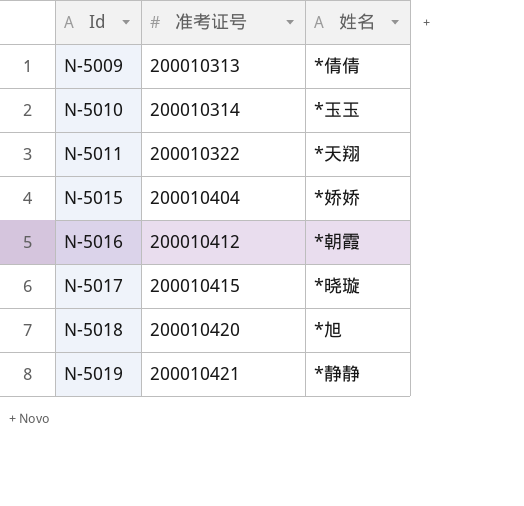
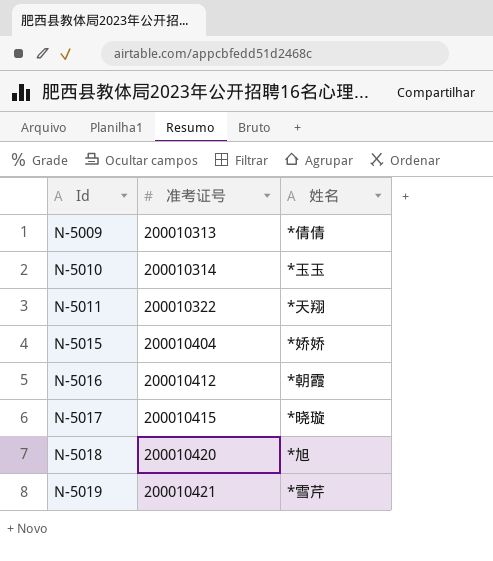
N-5019 | 姓名: *静静 -> *雪芹

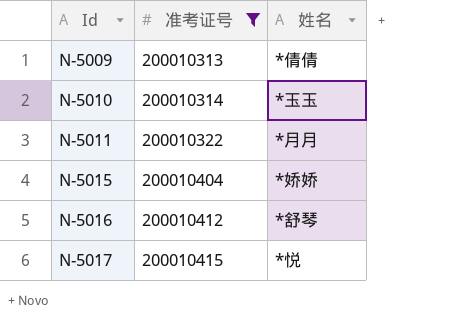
filter: none -> 准考证号 <= 200010415
N-5011 | 姓名: *天翔 -> *月月
N-5016 | 姓名: *朝霞 -> *舒琴
N-5017 | 姓名: *晓璇 -> *悦

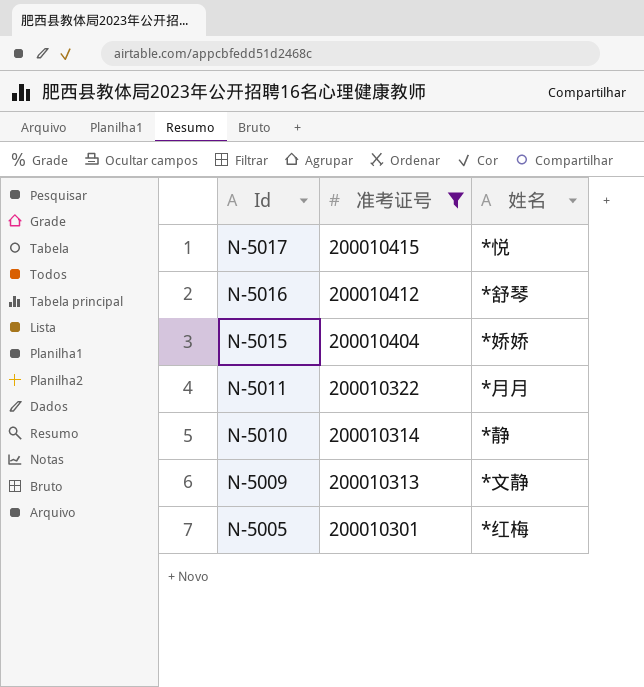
row order: Id ascending -> Id descending
N-5010 | 姓名: *玉玉 -> *静
N-5009 | 姓名: *倩倩 -> *文静
row N-5005: none -> 200010301 | *红梅

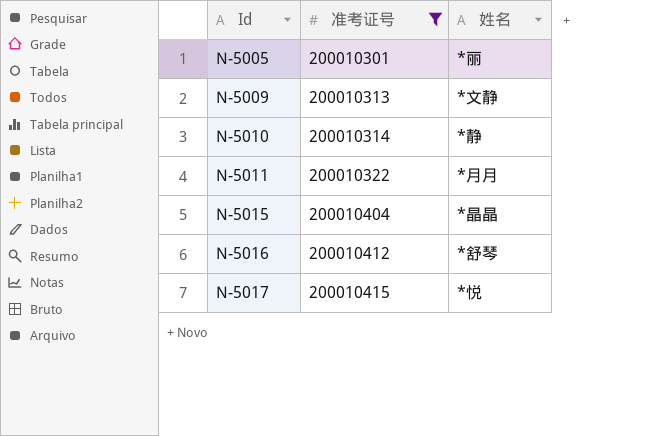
row order: Id descending -> Id ascending
N-5005 | 姓名: *红梅 -> *丽
N-5015 | 姓名: *娇娇 -> *晶晶

